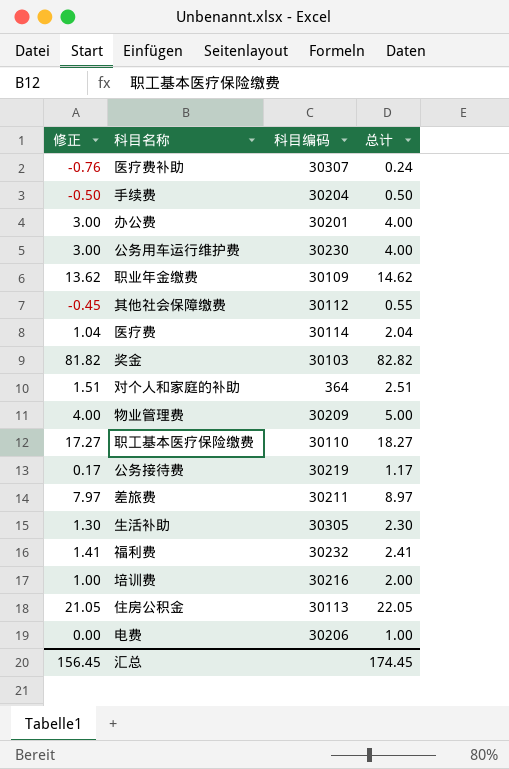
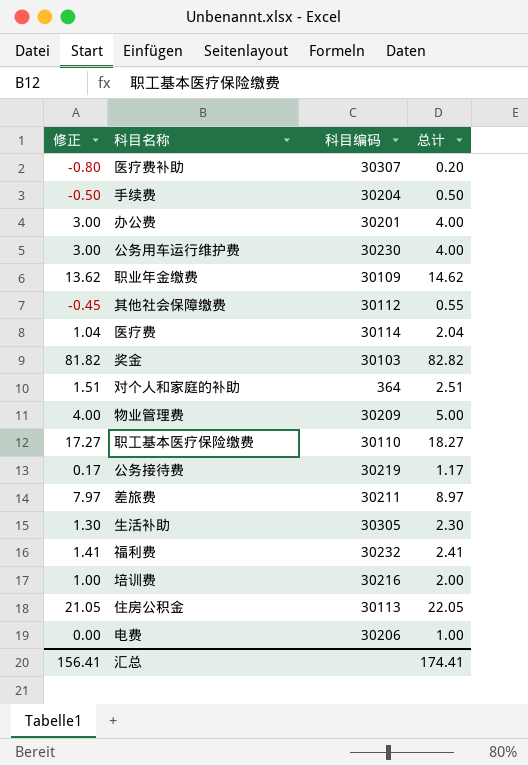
医疗费补助 | 修正: -0.76 -> -0.80
医疗费补助 | 总计: 0.24 -> 0.20
汇总 | 修正: 156.45 -> 156.41
汇总 | 总计: 174.45 -> 174.41

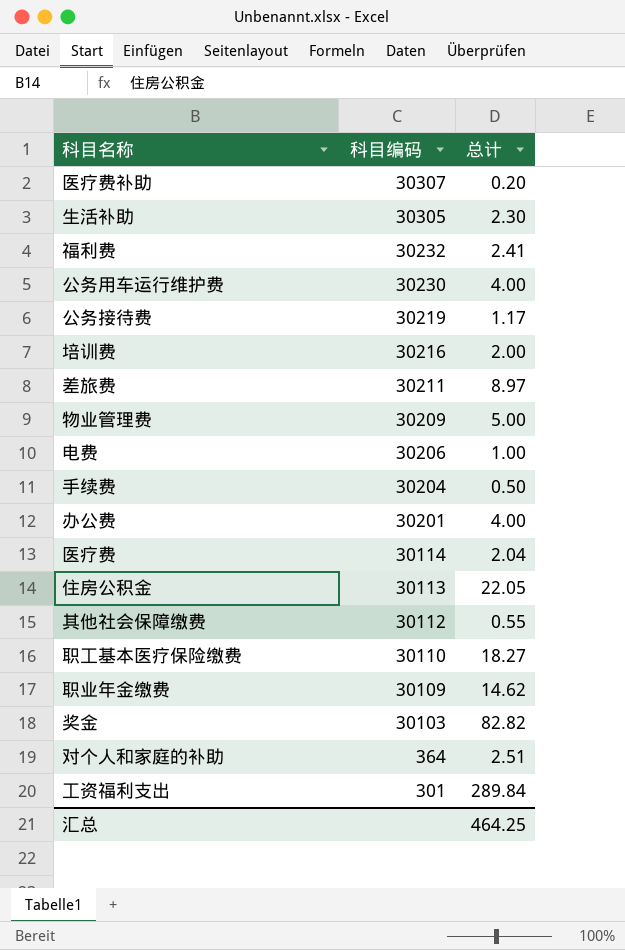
row order: none -> 科目编码 descending
column 修正 | formula: [总计] - 1 -> none
row 工资福利支出: none -> 301 | 289.84
汇总 | 总计: 174.41 -> 464.25

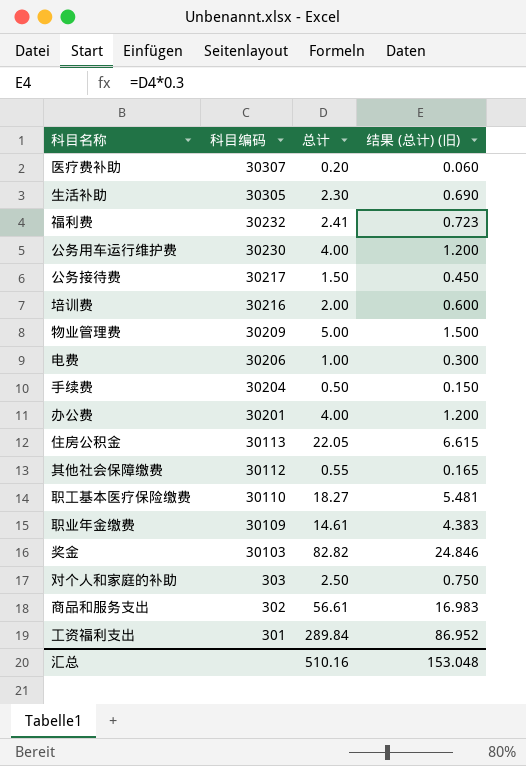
column 结果 (总计) (旧) | formula: none -> [总计] * 0.3
row 差旅费: 30211 | 8.97 -> none
row 医疗费: 30114 | 2.04 -> none
公务接待费 | 科目编码: 30219 -> 30217
公务接待费 | 总计: 1.17 -> 1.50
职业年金缴费 | 总计: 14.62 -> 14.61
对个人和家庭的补助 | 科目编码: 364 -> 303
对个人和家庭的补助 | 总计: 2.51 -> 2.50
row 商品和服务支出: none -> 302 | 56.61 | 16.983
汇总 | 总计: 464.25 -> 510.16

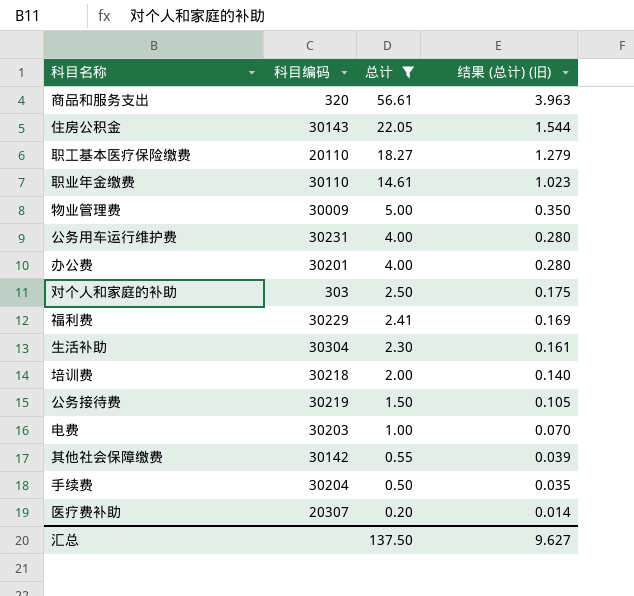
filter: none -> 总计 <= 56.61
row order: 科目编码 descending -> 总计 descending
column 结果 (总计) (旧) | formula: [总计] * 0.3 -> [总计] * 0.07
商品和服务支出 | 科目编码: 302 -> 320
住房公积金 | 科目编码: 30113 -> 30143
职工基本医疗保险缴费 | 科目编码: 30110 -> 20110
职业年金缴费 | 科目编码: 30109 -> 30110
物业管理费 | 科目编码: 30209 -> 30009
公务用车运行维护费 | 科目编码: 30230 -> 30231
福利费 | 科目编码: 30232 -> 30229
生活补助 | 科目编码: 30305 -> 30304
培训费 | 科目编码: 30216 -> 30218
公务接待费 | 科目编码: 30217 -> 30219
电费 | 科目编码: 30206 -> 30203
其他社会保障缴费 | 科目编码: 30112 -> 30142
医疗费补助 | 科目编码: 30307 -> 20307
汇总 | 总计: 510.16 -> 137.50
汇总 | 结果 (总计) (旧): 153.048 -> 9.627

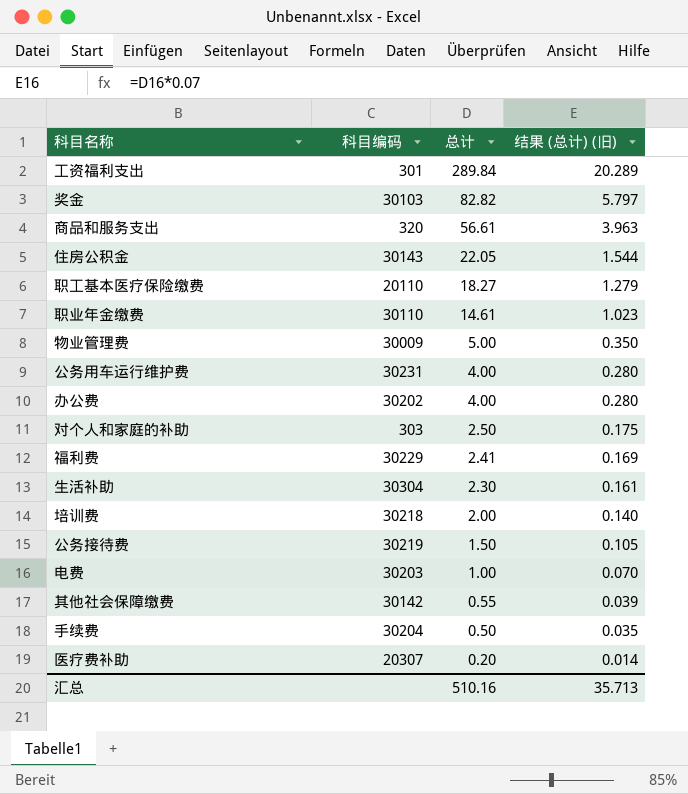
filter: 总计 <= 56.61 -> none
办公费 | 科目编码: 30201 -> 30202
汇总 | 总计: 137.50 -> 510.16
汇总 | 结果 (总计) (旧): 9.627 -> 35.713

